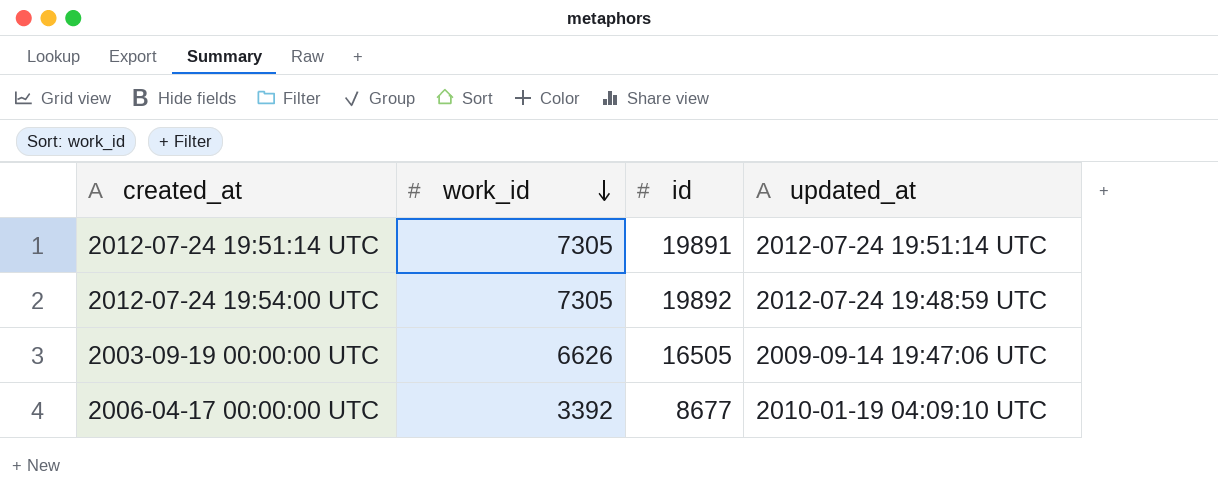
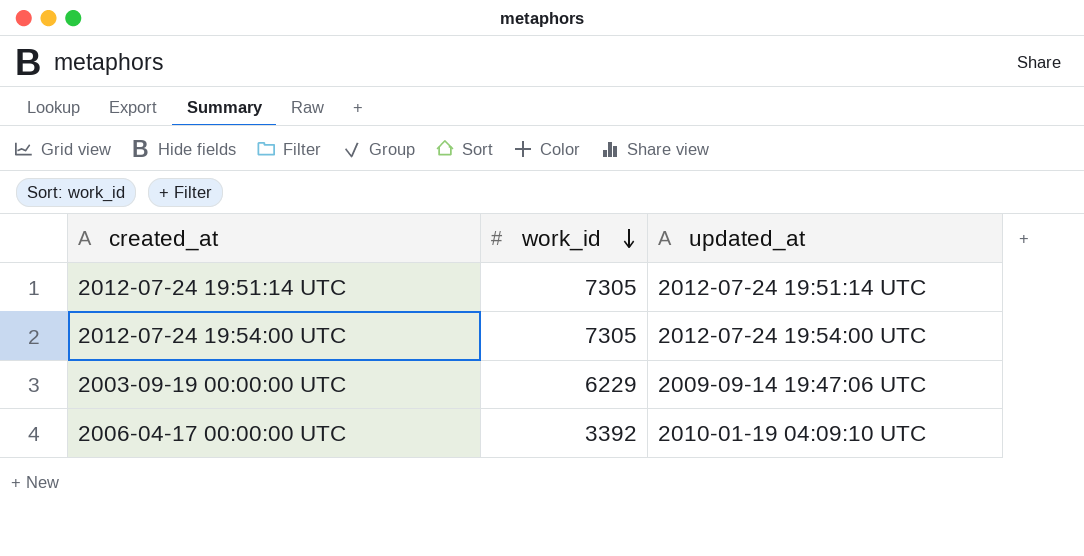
column id | position: 3 -> none
2012-07-24 19:54:00 UTC | updated_at: 2012-07-24 19:48:59 UTC -> 2012-07-24 19:54:00 UTC
2003-09-19 00:00:00 UTC | work_id: 6626 -> 6229

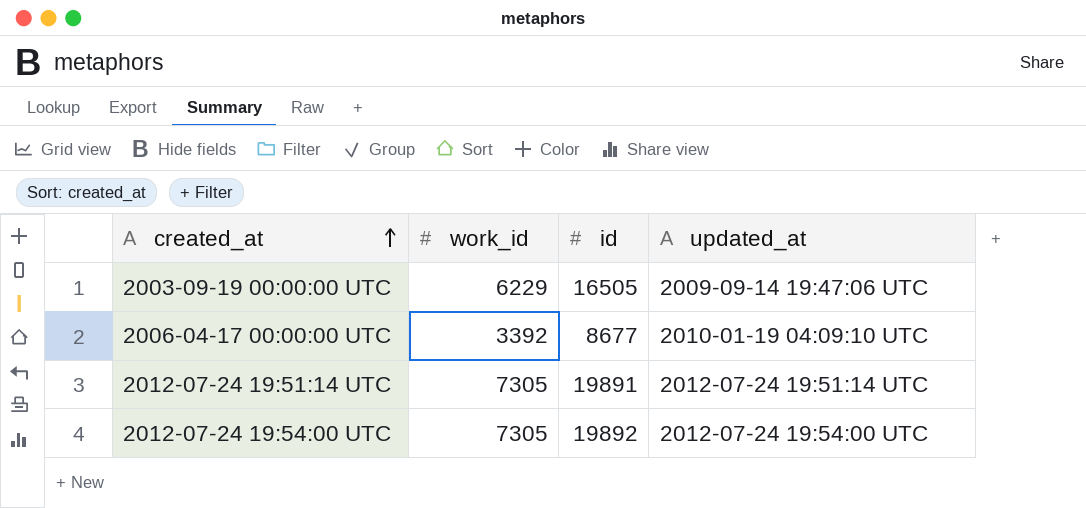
row order: work_id descending -> created_at ascending
column id | position: none -> 3

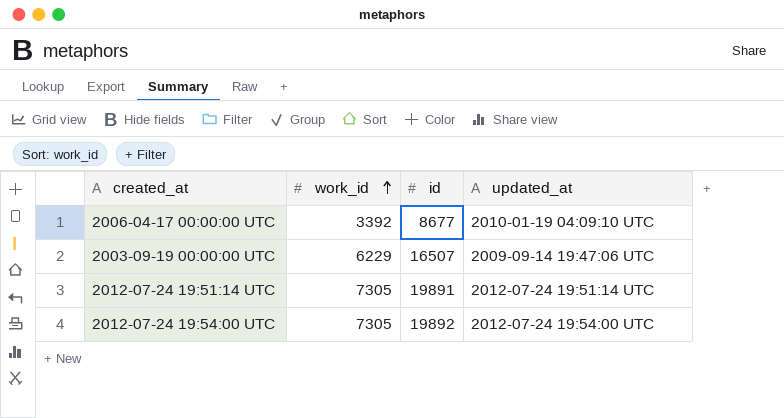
row order: created_at ascending -> work_id ascending
2003-09-19 00:00:00 UTC | id: 16505 -> 16507

